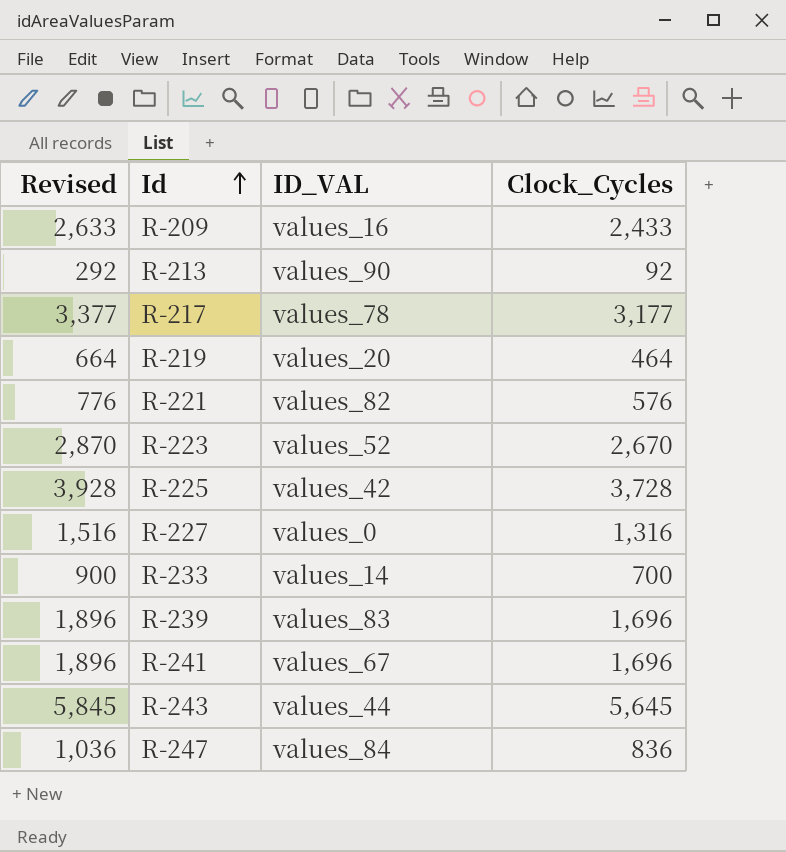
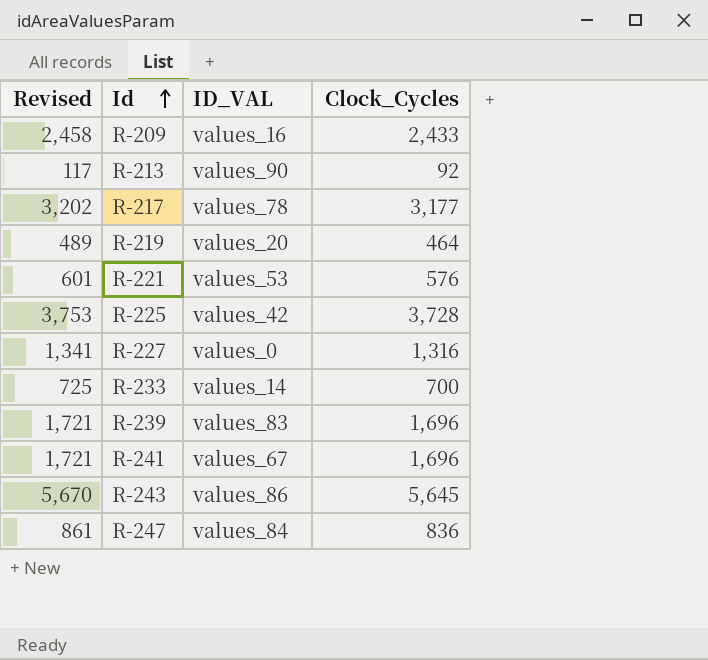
column Revised | formula: [Clock_Cycles] + 200 -> [Clock_Cycles] + 25
row R-223: 2,870 | values_52 | 2,670 -> none
R-221 | ID_VAL: values_82 -> values_53
R-243 | ID_VAL: values_44 -> values_86

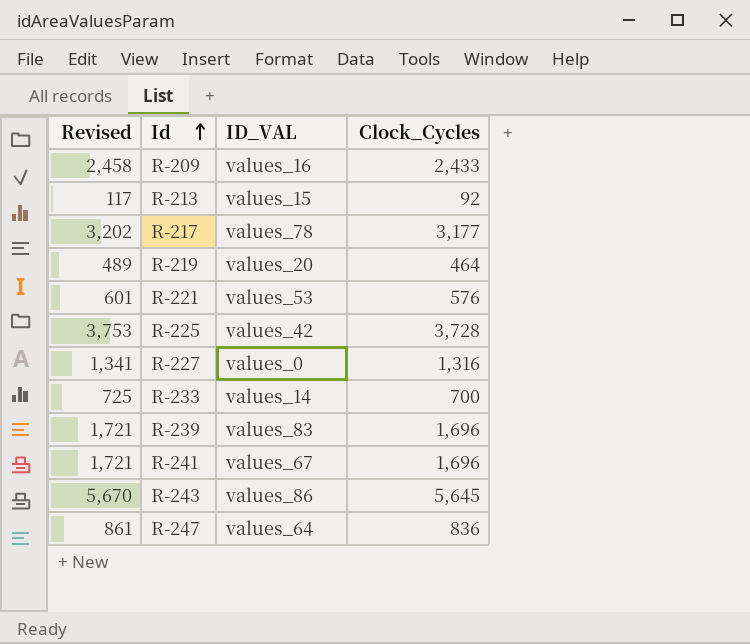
R-213 | ID_VAL: values_90 -> values_15
R-247 | ID_VAL: values_84 -> values_64

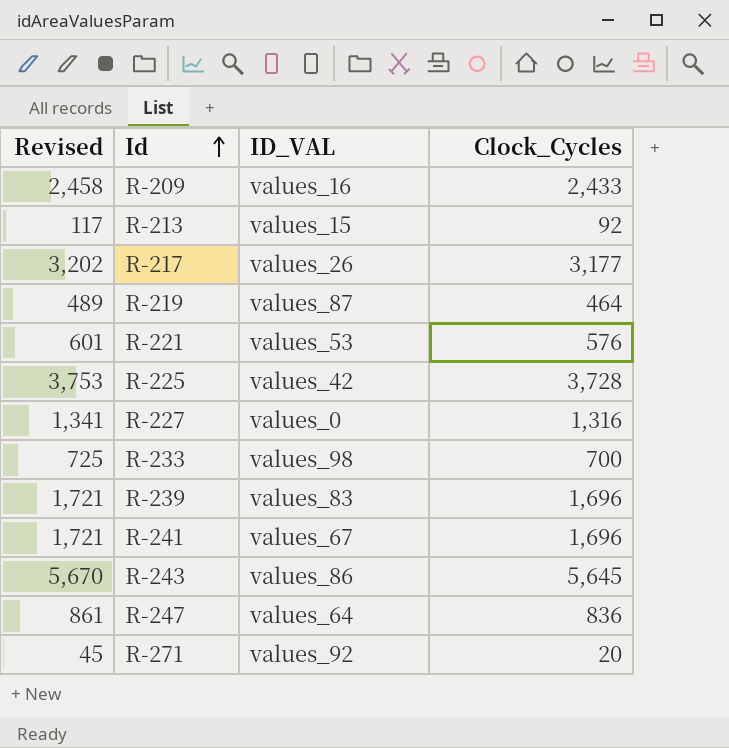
R-217 | ID_VAL: values_78 -> values_26
R-219 | ID_VAL: values_20 -> values_87
R-233 | ID_VAL: values_14 -> values_98
row R-271: none -> 45 | values_92 | 20

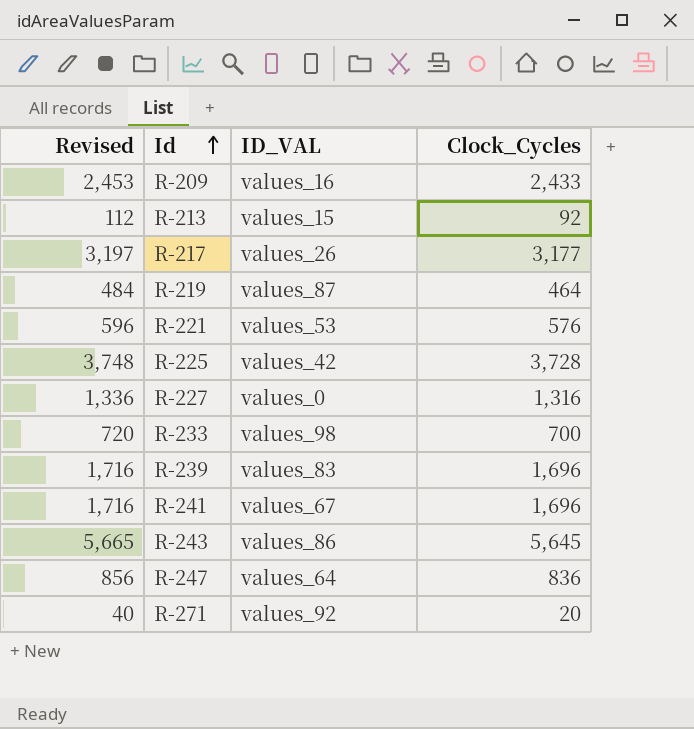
column Revised | formula: [Clock_Cycles] + 25 -> [Clock_Cycles] + 20

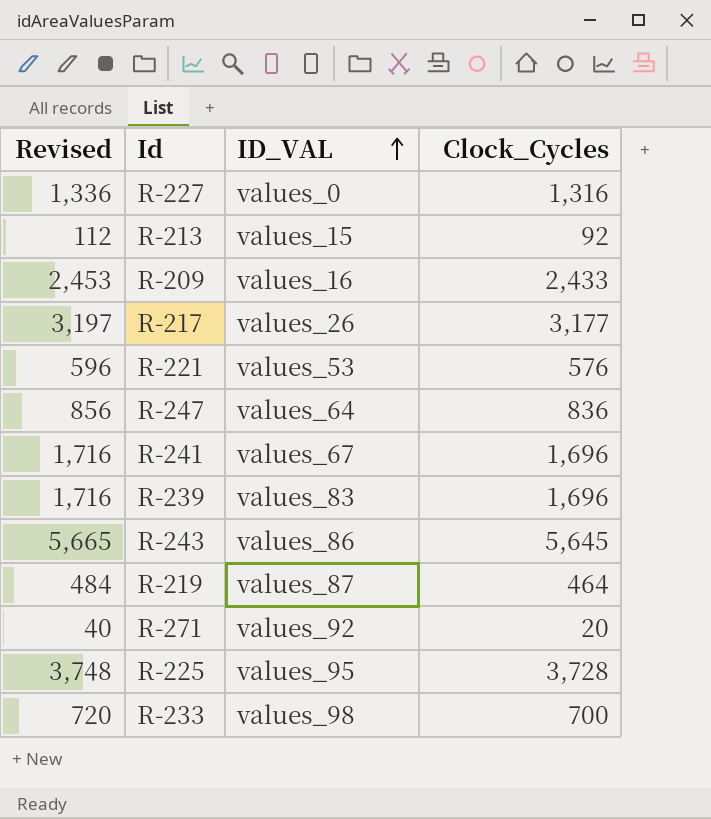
row order: Id ascending -> ID_VAL ascending
R-225 | ID_VAL: values_42 -> values_95

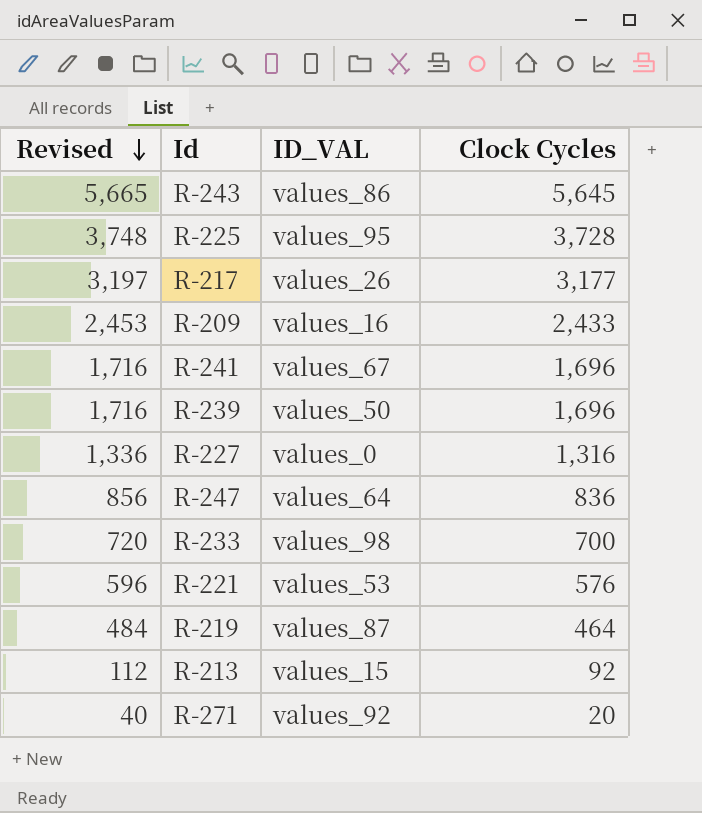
row order: ID_VAL ascending -> Revised descending
column name: Clock_Cycles -> Clock Cycles
R-239 | ID_VAL: values_83 -> values_50

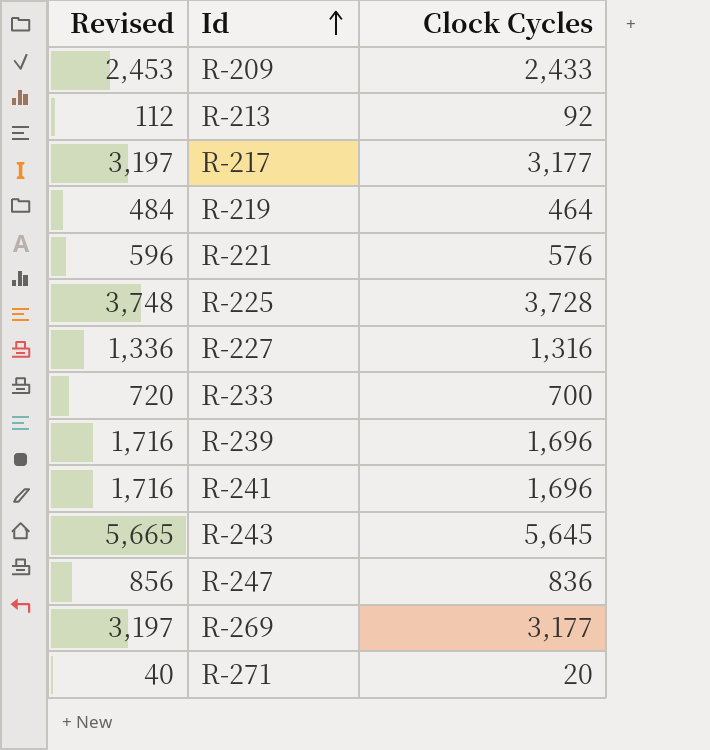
row order: Revised descending -> Id ascending
column ID_VAL | position: 3 -> none
row R-269: none -> 3,197 | 3,177

